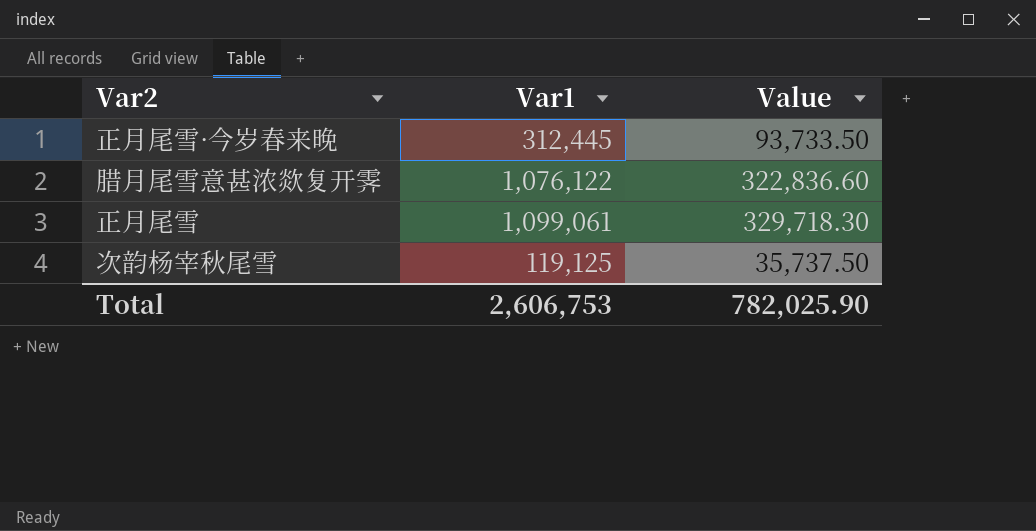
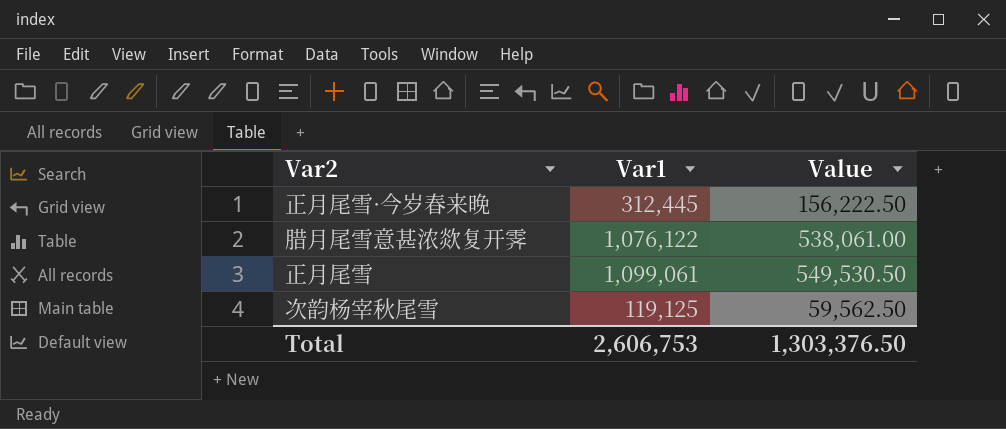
column Value | formula: [Var1] * 0.3 -> [Var1] * 0.5
Total | Value: 782,025.90 -> 1,303,376.50

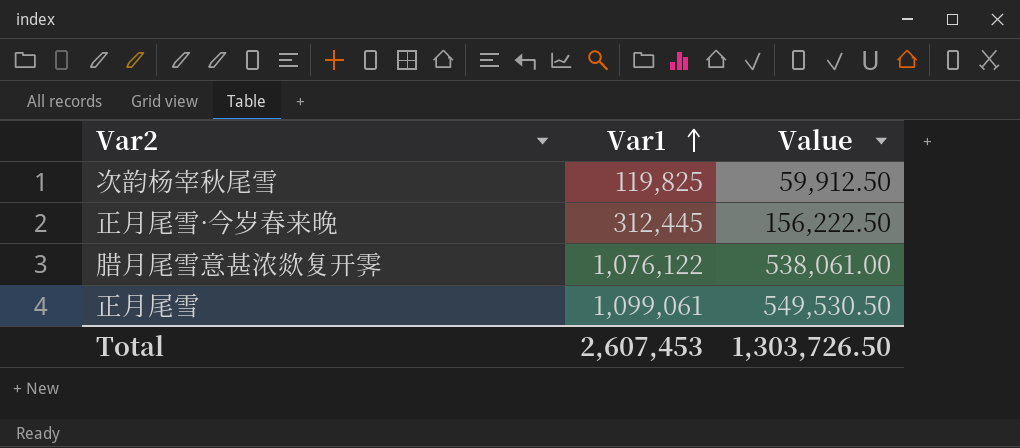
row order: none -> Var1 ascending
次韵杨宰秋尾雪 | Var1: 119,125 -> 119,825
次韵杨宰秋尾雪 | Value: 59,562.50 -> 59,912.50
Total | Var1: 2,606,753 -> 2,607,453
Total | Value: 1,303,376.50 -> 1,303,726.50

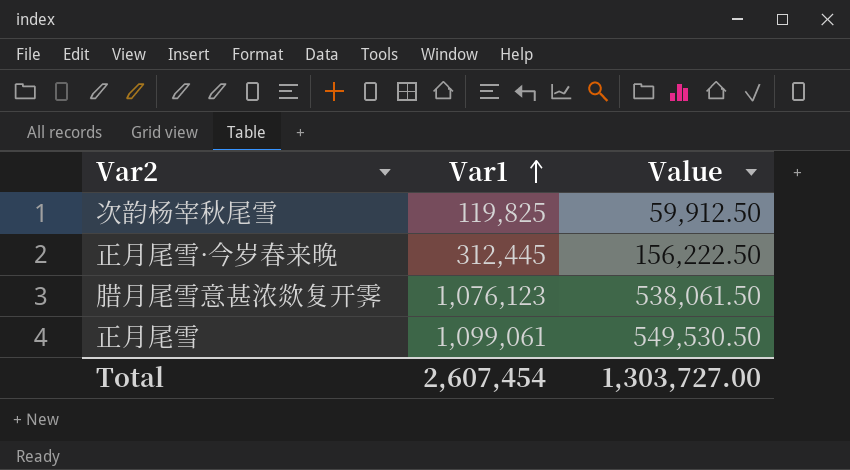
腊月尾雪意甚浓欻复开霁 | Var1: 1,076,122 -> 1,076,123
腊月尾雪意甚浓欻复开霁 | Value: 538,061.00 -> 538,061.50
Total | Var1: 2,607,453 -> 2,607,454
Total | Value: 1,303,726.50 -> 1,303,727.00

